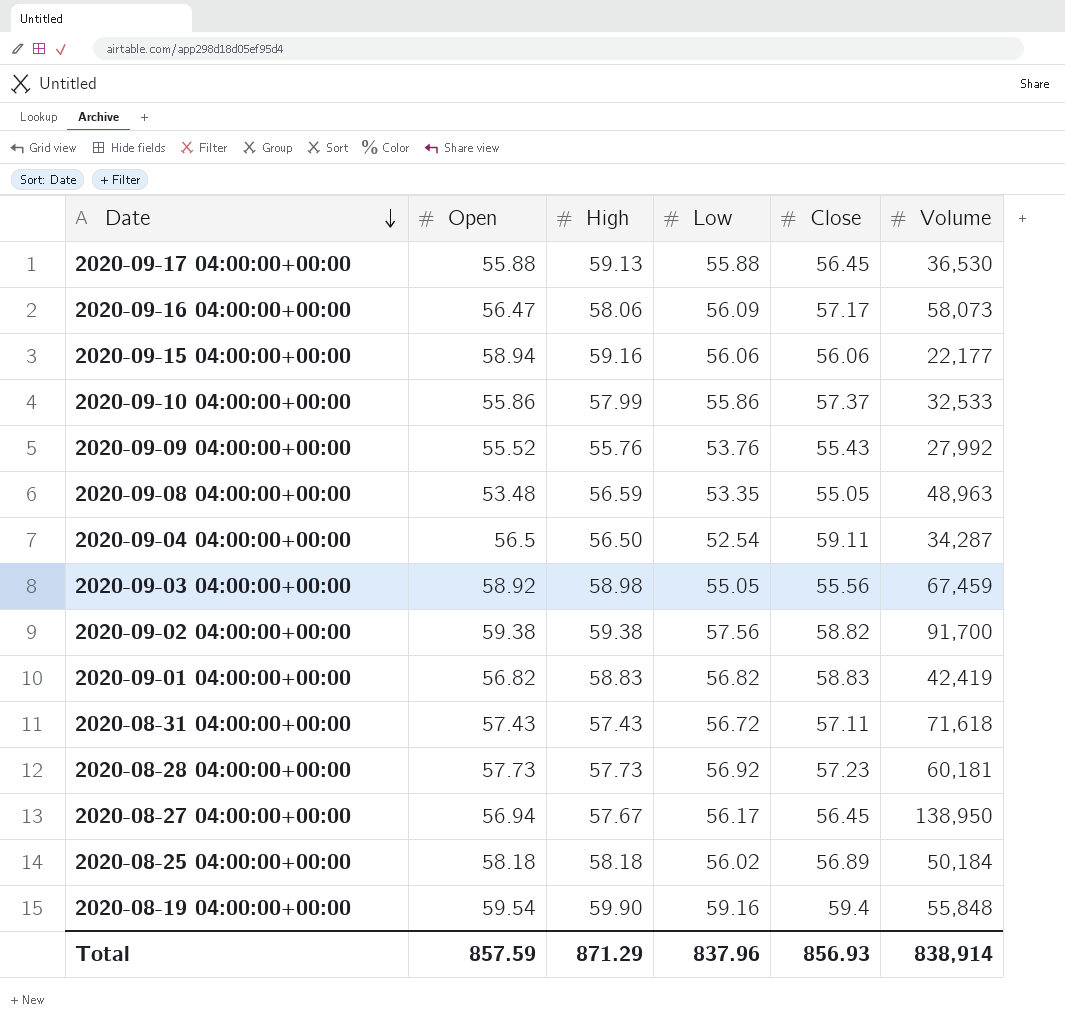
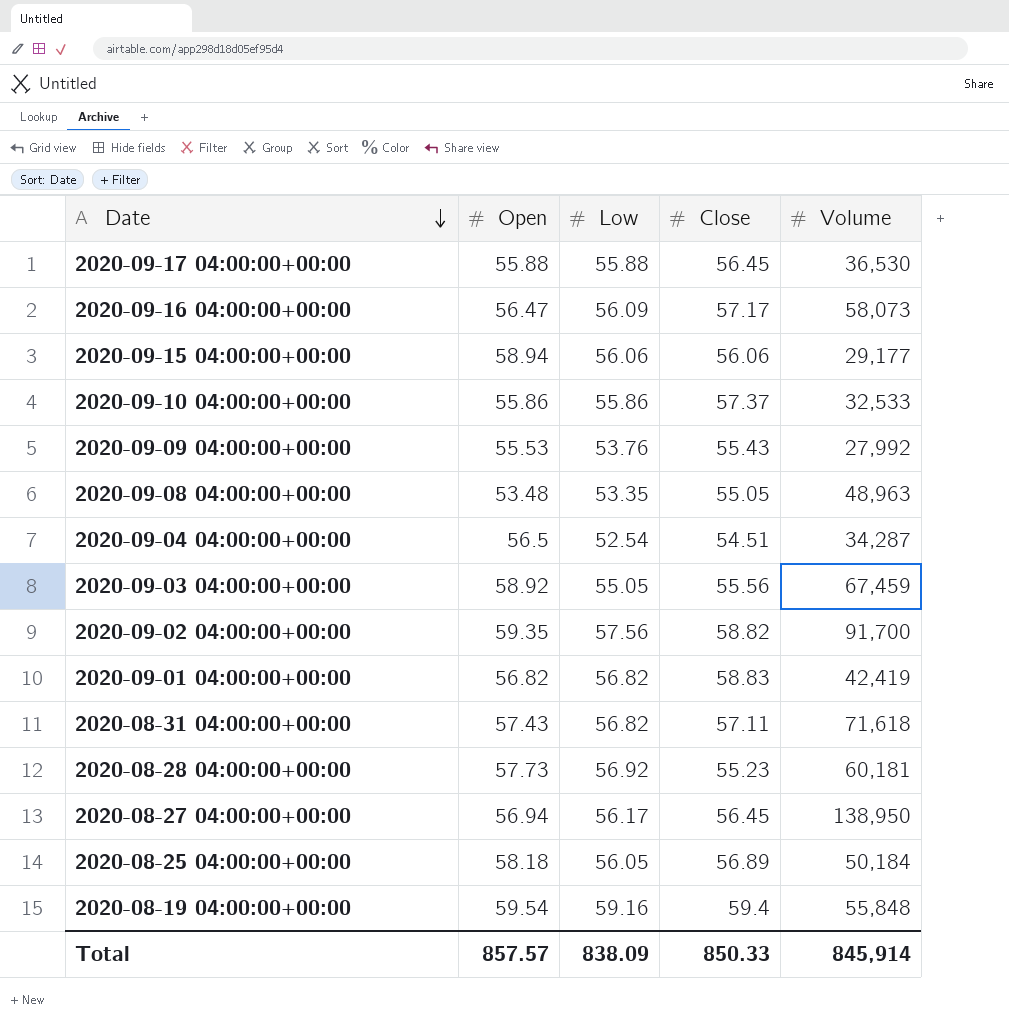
column High | position: 3 -> none
2020-09-15 04:00:00+00:00 | Volume: 22,177 -> 29,177
2020-09-09 04:00:00+00:00 | Open: 55.52 -> 55.53
2020-09-04 04:00:00+00:00 | Close: 59.11 -> 54.51
2020-09-02 04:00:00+00:00 | Open: 59.38 -> 59.35
2020-08-31 04:00:00+00:00 | Low: 56.72 -> 56.82
2020-08-28 04:00:00+00:00 | Close: 57.23 -> 55.23
2020-08-25 04:00:00+00:00 | Low: 56.02 -> 56.05
Total | Open: 857.59 -> 857.57
Total | Low: 837.96 -> 838.09
Total | Close: 856.93 -> 850.33
Total | Volume: 838,914 -> 845,914

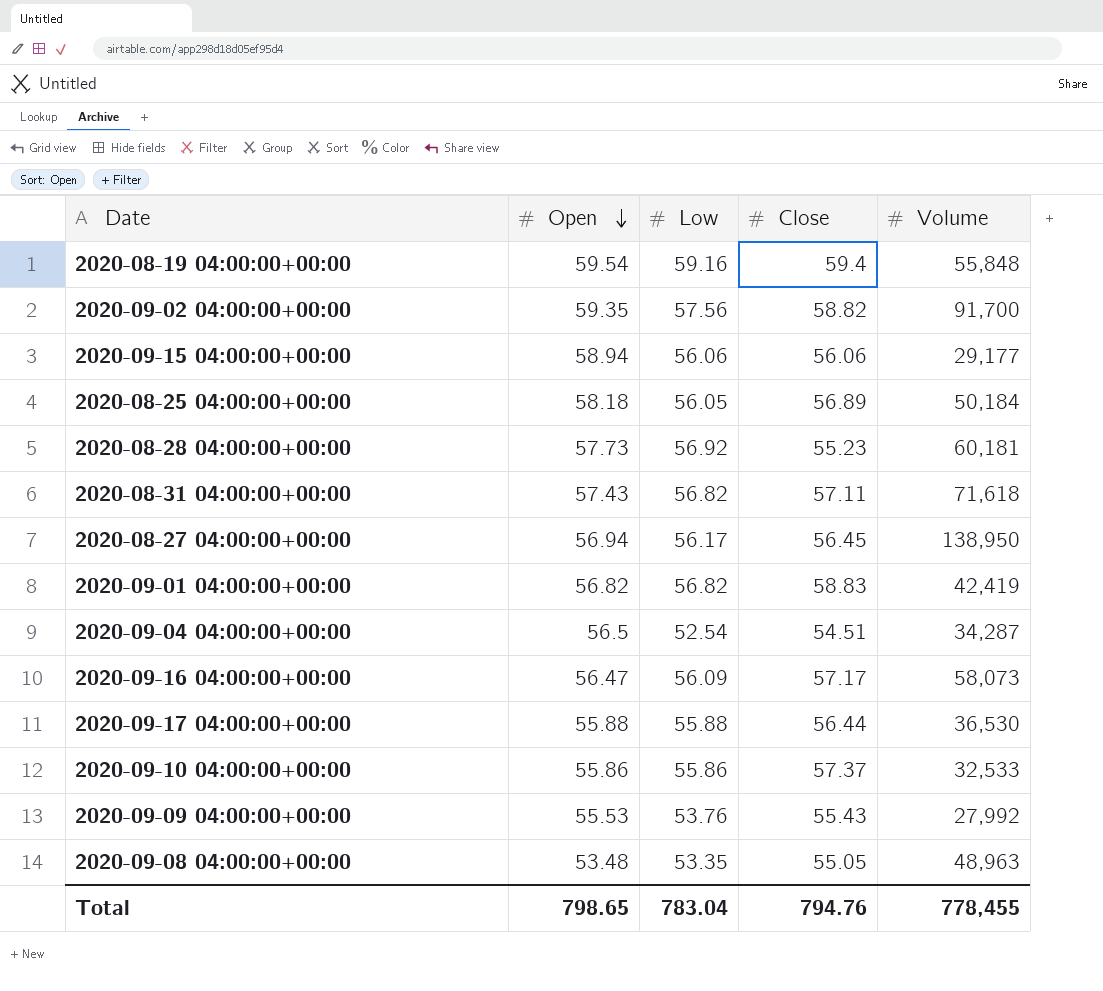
row order: Date descending -> Open descending
row 2020-09-03 04:00:00+00:00: 58.92 | 55.05 | 55.56 | 67,459 -> none
2020-09-17 04:00:00+00:00 | Close: 56.45 -> 56.44
Total | Open: 857.57 -> 798.65
Total | Low: 838.09 -> 783.04
Total | Close: 850.33 -> 794.76
Total | Volume: 845,914 -> 778,455

